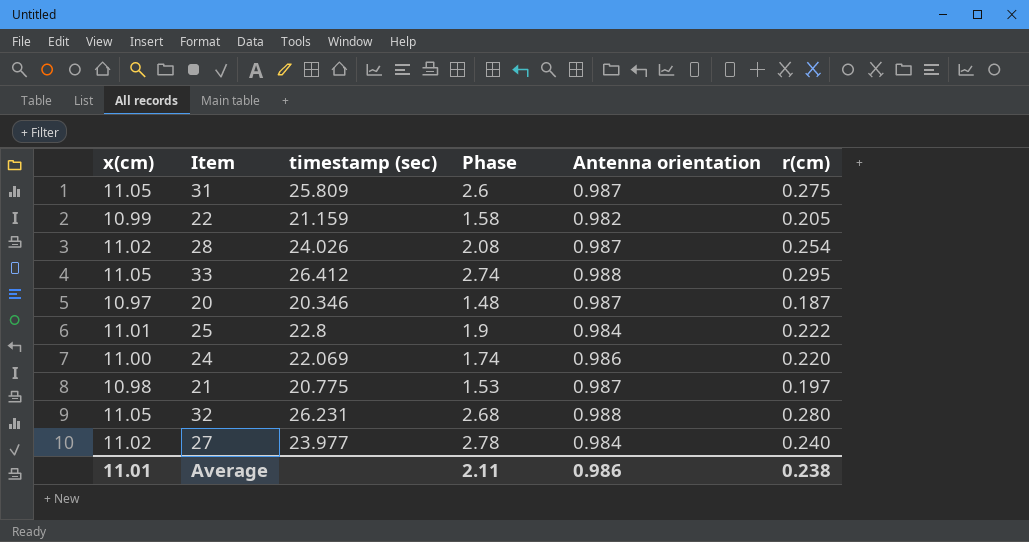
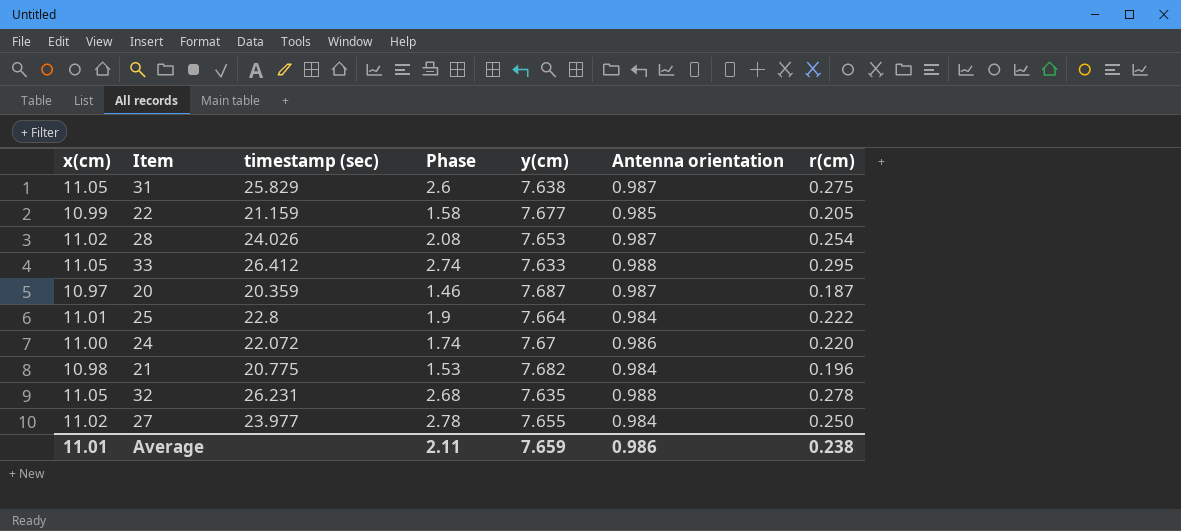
column y(cm) | position: none -> 5
31 | timestamp (sec): 25.809 -> 25.829
22 | Antenna orientation: 0.982 -> 0.985
20 | timestamp (sec): 20.346 -> 20.359
20 | Phase: 1.48 -> 1.46
24 | timestamp (sec): 22.069 -> 22.072
21 | Antenna orientation: 0.987 -> 0.984
21 | r(cm): 0.197 -> 0.196
32 | r(cm): 0.280 -> 0.278
27 | r(cm): 0.240 -> 0.250

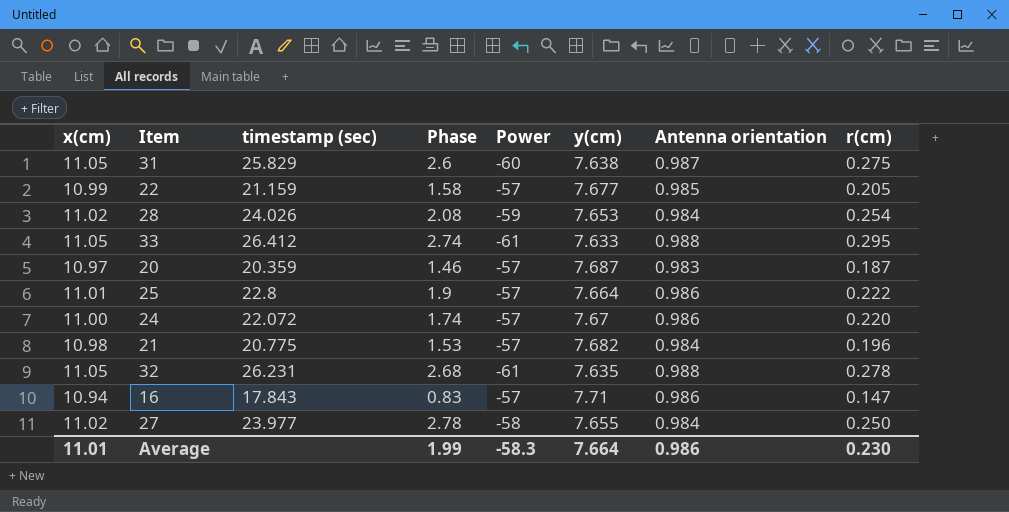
column Power | position: none -> 5
28 | Antenna orientation: 0.987 -> 0.984
20 | Antenna orientation: 0.987 -> 0.983
25 | Antenna orientation: 0.984 -> 0.986
row 16: none -> 10.94 | 17.843 | 0.83 | -57 | 7.71 | 0.986 | 0.147
Average | Phase: 2.11 -> 1.99
Average | y(cm): 7.659 -> 7.664
Average | r(cm): 0.238 -> 0.230

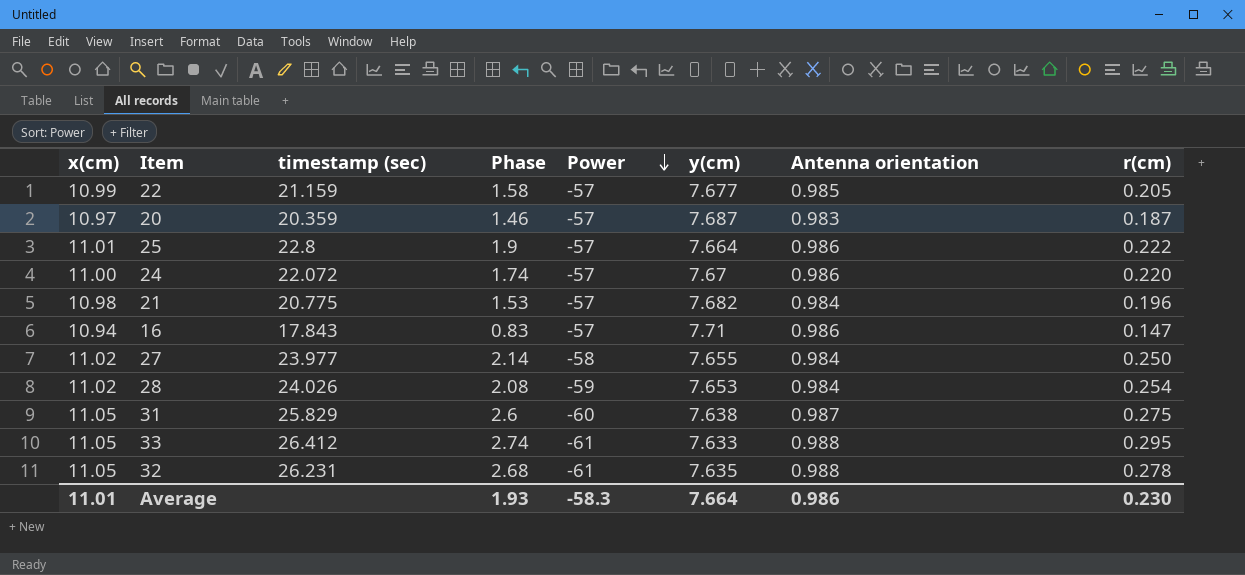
row order: none -> Power descending
27 | Phase: 2.78 -> 2.14
Average | Phase: 1.99 -> 1.93

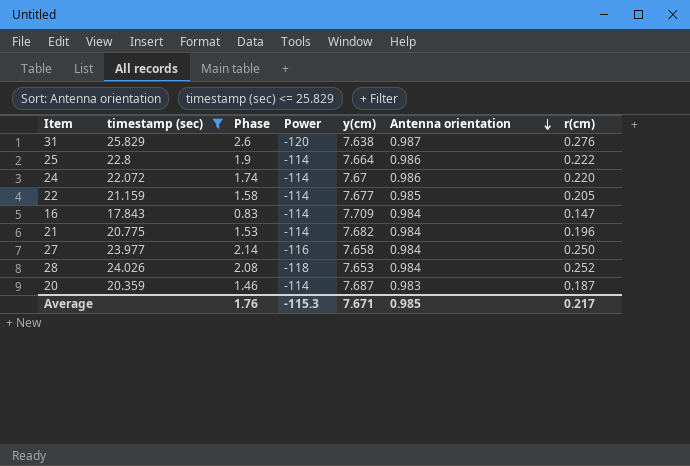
filter: none -> timestamp (sec) <= 25.829
row order: Power descending -> Antenna orientation descending
column x(cm) | position: 1 -> none
31 | Power: -60 -> -120
31 | r(cm): 0.275 -> 0.276
25 | Power: -57 -> -114
24 | Power: -57 -> -114
22 | Power: -57 -> -114
16 | Power: -57 -> -114
16 | y(cm): 7.71 -> 7.709
16 | Antenna orientation: 0.986 -> 0.984
21 | Power: -57 -> -114
27 | Power: -58 -> -116
27 | y(cm): 7.655 -> 7.658
28 | Power: -59 -> -118
28 | r(cm): 0.254 -> 0.252
20 | Power: -57 -> -114
Average | Phase: 1.93 -> 1.76
Average | Power: -58.3 -> -115.3
Average | y(cm): 7.664 -> 7.671
Average | Antenna orientation: 0.986 -> 0.985
Average | r(cm): 0.230 -> 0.217

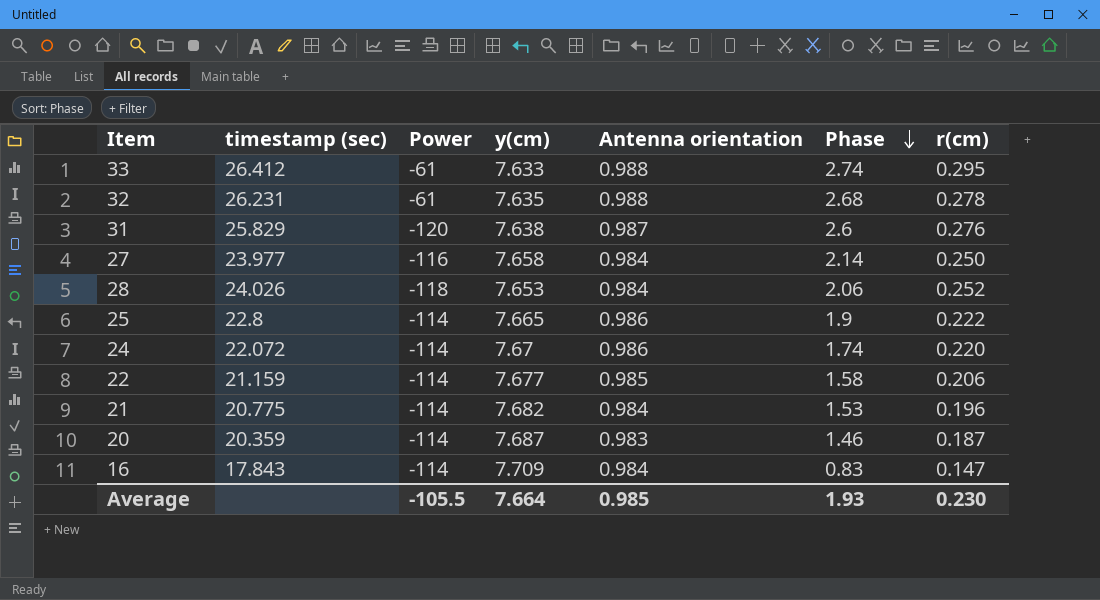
filter: timestamp (sec) <= 25.829 -> none
row order: Antenna orientation descending -> Phase descending
column Phase | position: 3 -> 6
28 | Phase: 2.08 -> 2.06
25 | y(cm): 7.664 -> 7.665
22 | r(cm): 0.205 -> 0.206
Average | Power: -115.3 -> -105.5
Average | y(cm): 7.671 -> 7.664
Average | Phase: 1.76 -> 1.93
Average | r(cm): 0.217 -> 0.230

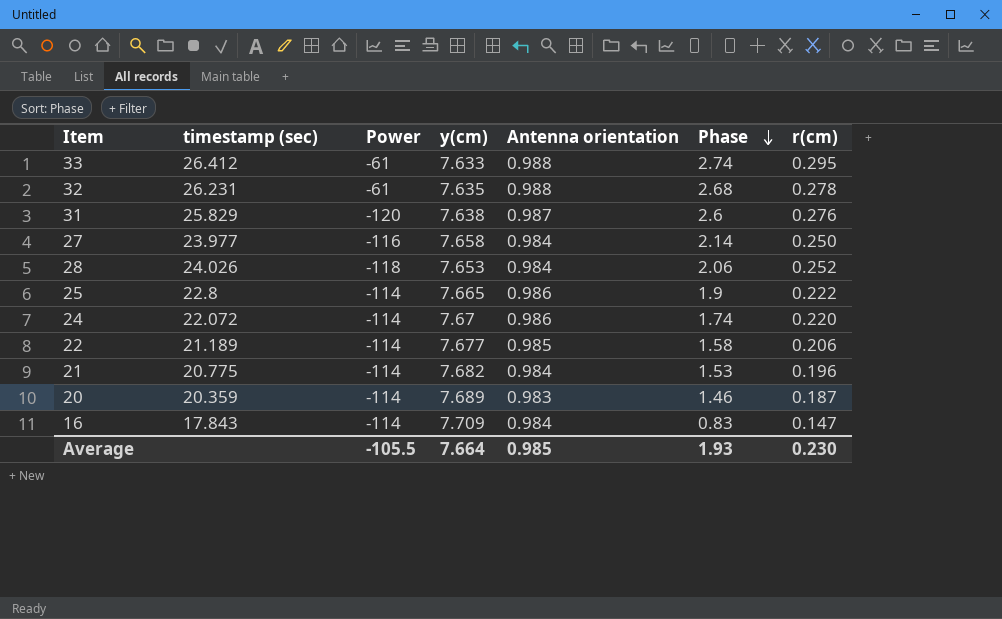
22 | timestamp (sec): 21.159 -> 21.189
20 | y(cm): 7.687 -> 7.689

